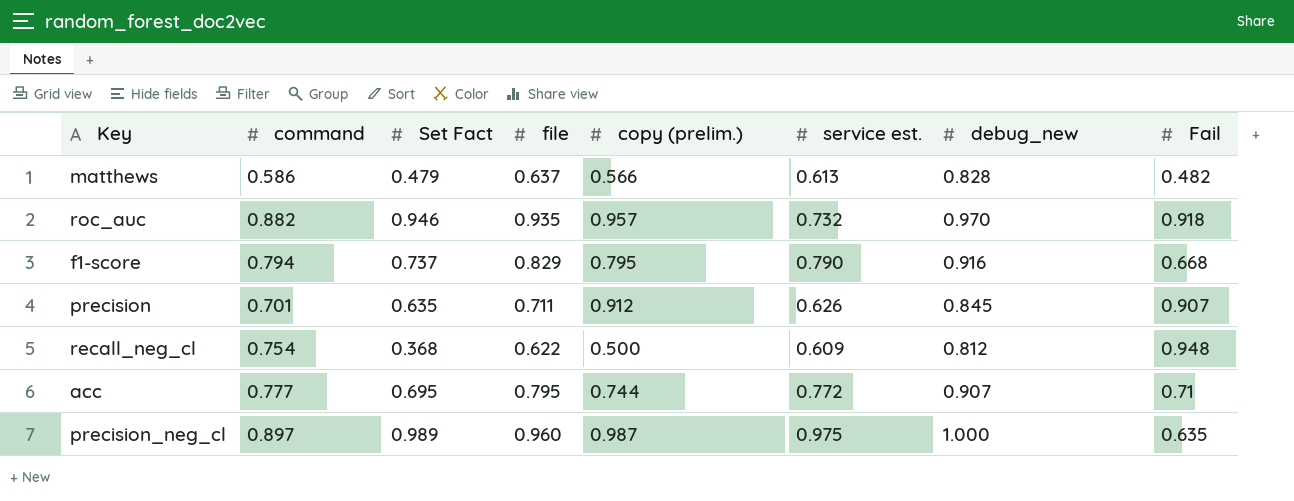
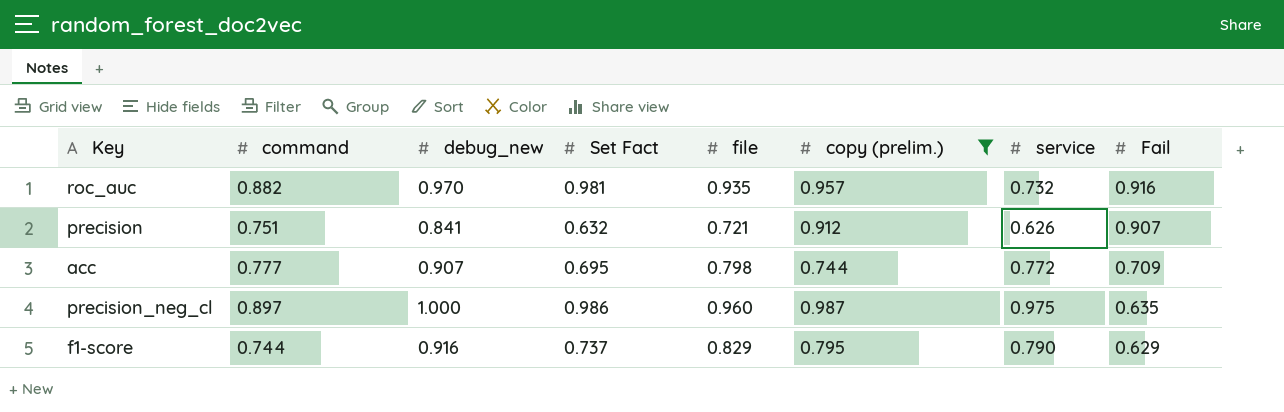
filter: none -> copy (prelim.) >= 0.744
row order: none -> Fail descending
column debug_new | position: 7 -> 3
column name: service est. -> service
roc_auc | Set Fact: 0.946 -> 0.981
roc_auc | Fail: 0.918 -> 0.916
precision | command: 0.701 -> 0.751
precision | debug_new: 0.845 -> 0.841
precision | Set Fact: 0.635 -> 0.632
precision | file: 0.711 -> 0.721
acc | file: 0.795 -> 0.798
acc | Fail: 0.71 -> 0.709
precision_neg_cl | Set Fact: 0.989 -> 0.986
f1-score | command: 0.794 -> 0.744
f1-score | Fail: 0.668 -> 0.629

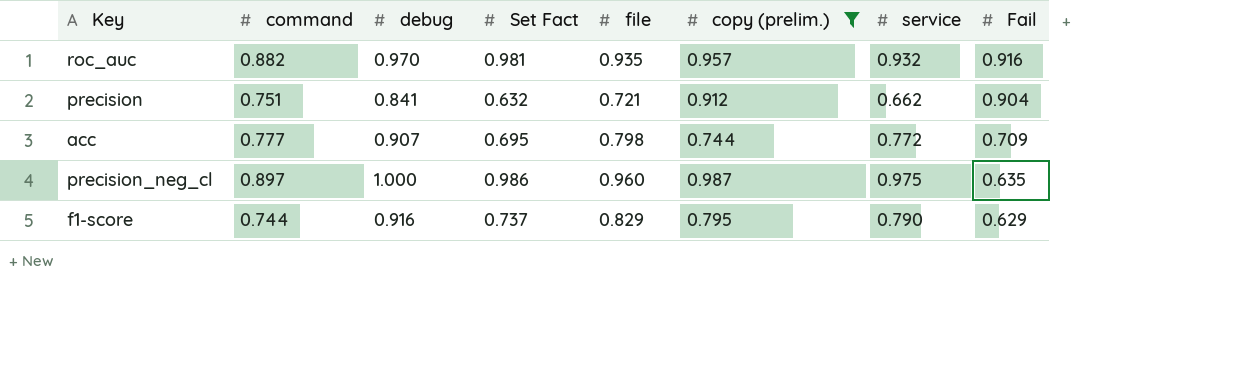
column name: debug_new -> debug
roc_auc | service: 0.732 -> 0.932
precision | service: 0.626 -> 0.662
precision | Fail: 0.907 -> 0.904

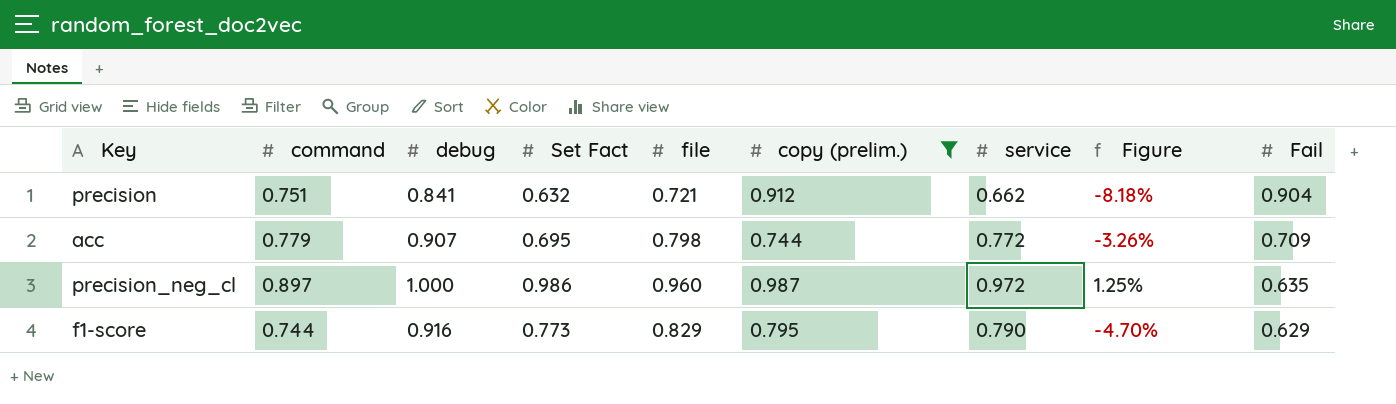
column Figure | formula: none -> ([service] - [file]) / [file]
row roc_auc: 0.882 | 0.970 | 0.981 | 0.935 | 0.957 | 0.932 | 0.916 -> none
acc | command: 0.777 -> 0.779
precision_neg_cl | service: 0.975 -> 0.972
f1-score | Set Fact: 0.737 -> 0.773

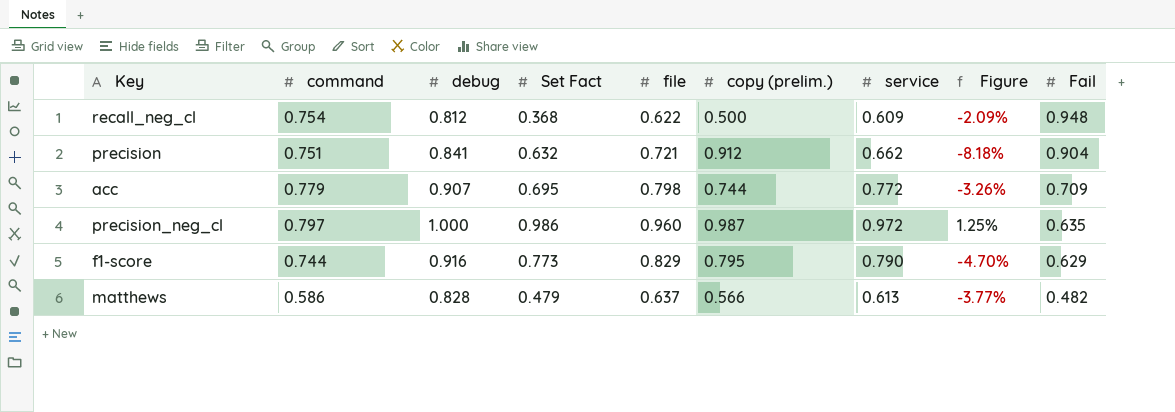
filter: copy (prelim.) >= 0.744 -> none
precision_neg_cl | command: 0.897 -> 0.797

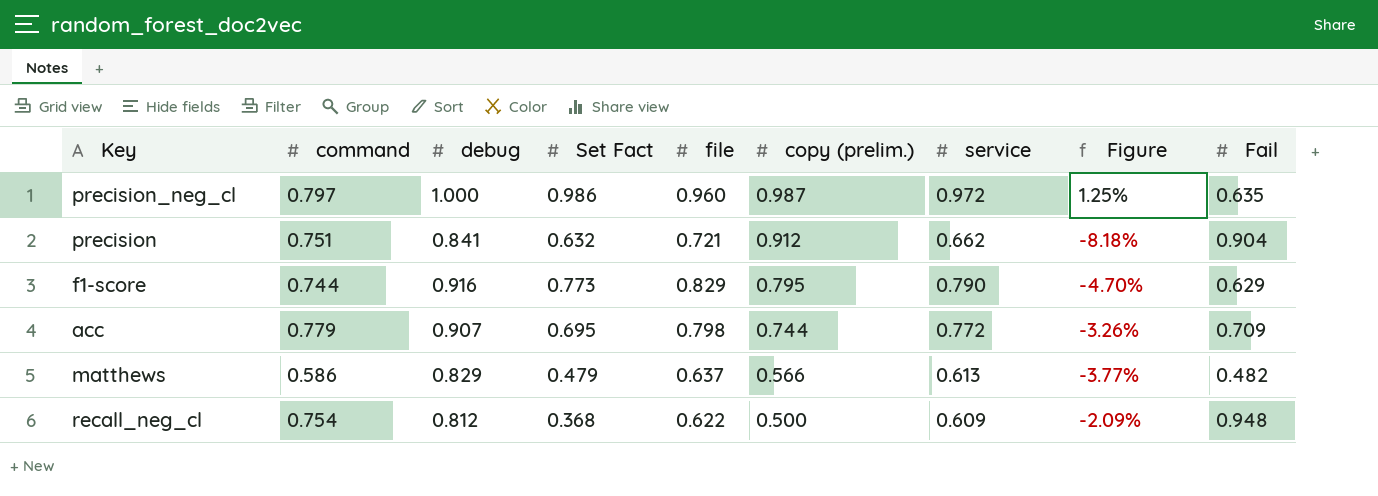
row order: Fail descending -> copy (prelim.) descending
matthews | debug: 0.828 -> 0.829

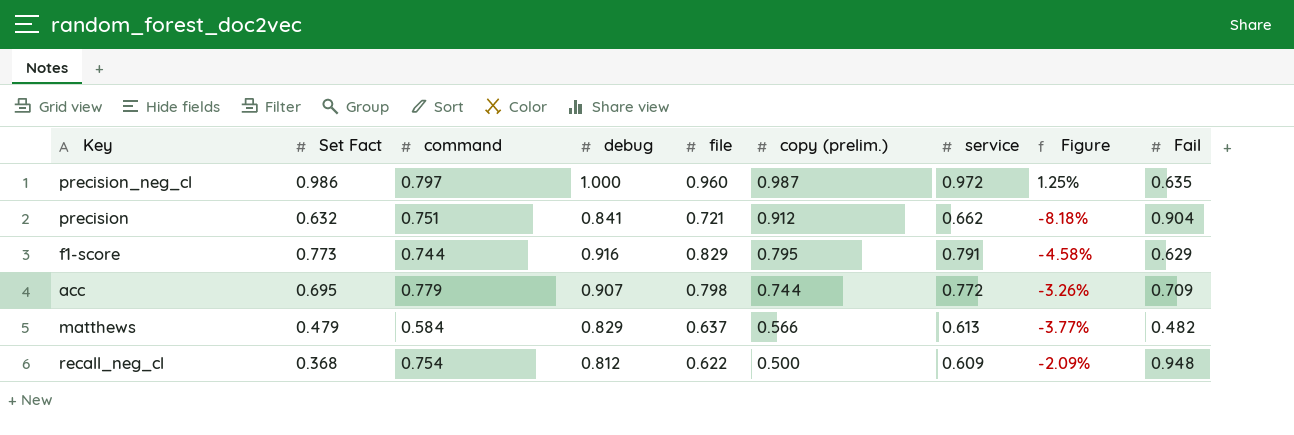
column Set Fact | position: 4 -> 2
f1-score | service: 0.790 -> 0.791
f1-score | Figure: -4.70% -> -4.58%
matthews | command: 0.586 -> 0.584

